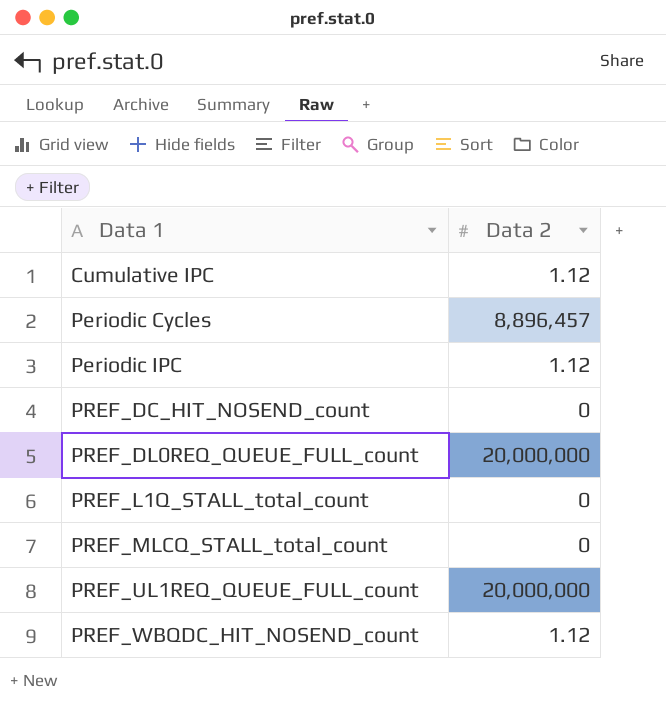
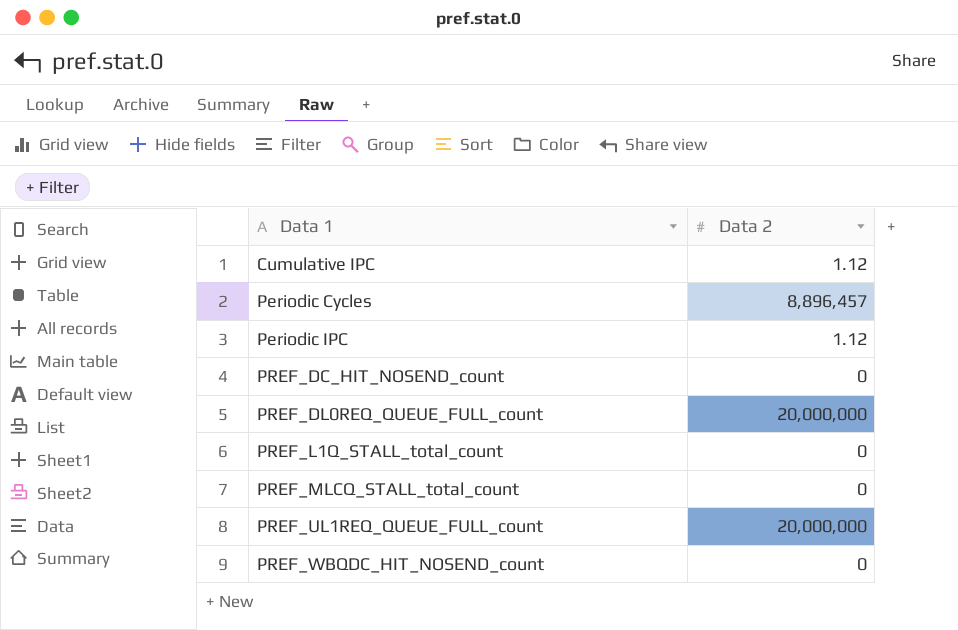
PREF_WBQDC_HIT_NOSEND_count | Data 2: 1.12 -> 0

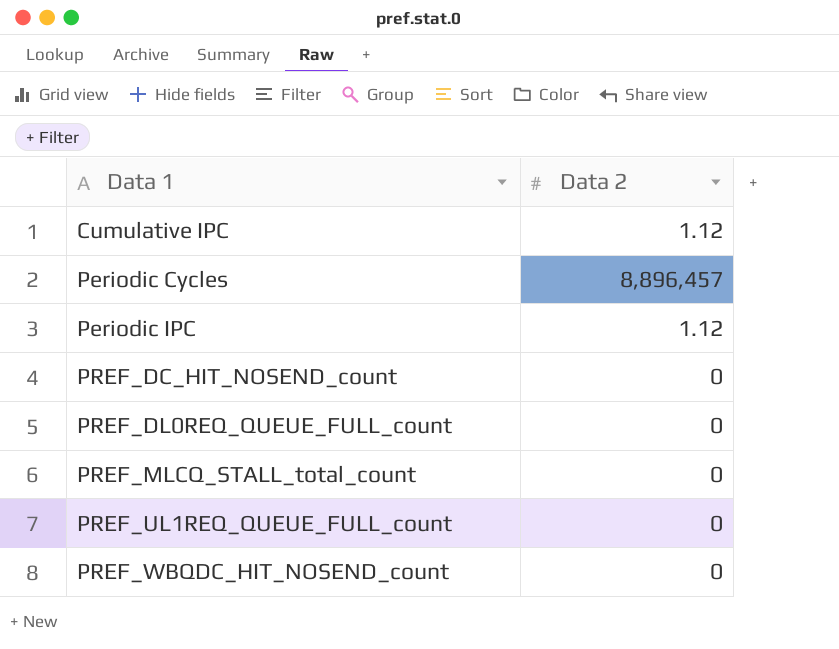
row PREF_L1Q_STALL_total_count: 0 -> none
PREF_DL0REQ_QUEUE_FULL_count | Data 2: 20,000,000 -> 0
PREF_UL1REQ_QUEUE_FULL_count | Data 2: 20,000,000 -> 0

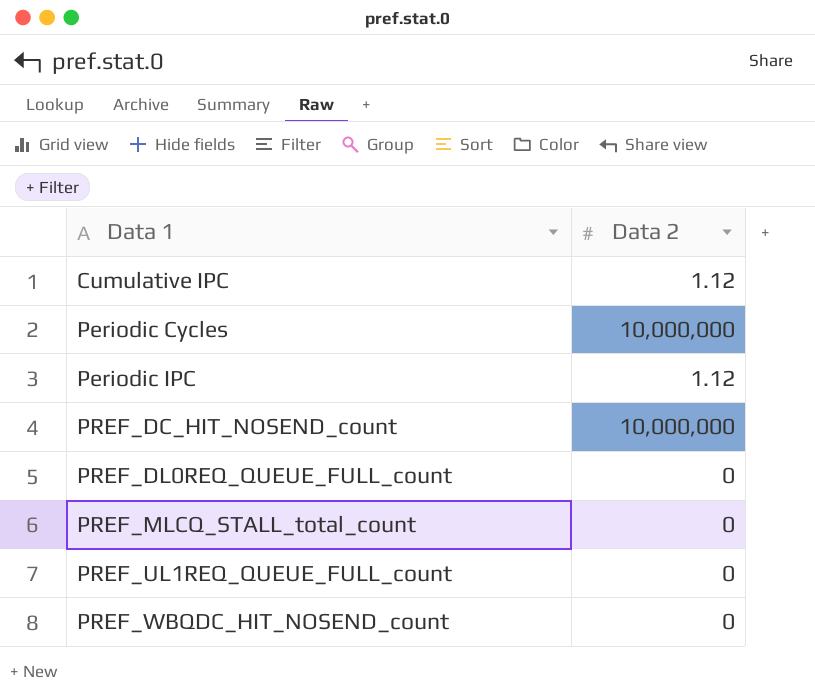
Periodic Cycles | Data 2: 8,896,457 -> 10,000,000
PREF_DC_HIT_NOSEND_count | Data 2: 0 -> 10,000,000

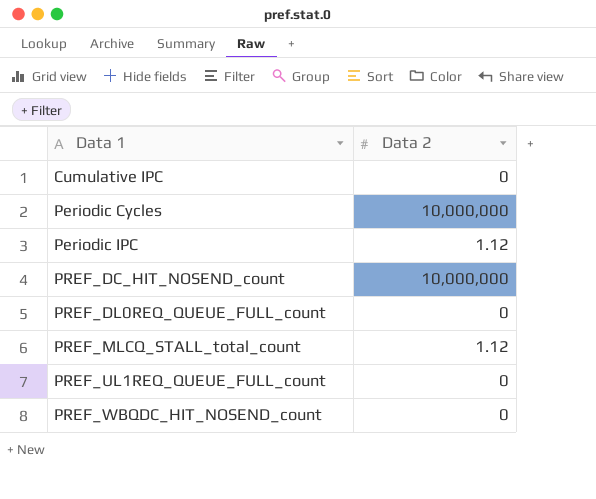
Cumulative IPC | Data 2: 1.12 -> 0
PREF_MLCQ_STALL_total_count | Data 2: 0 -> 1.12

